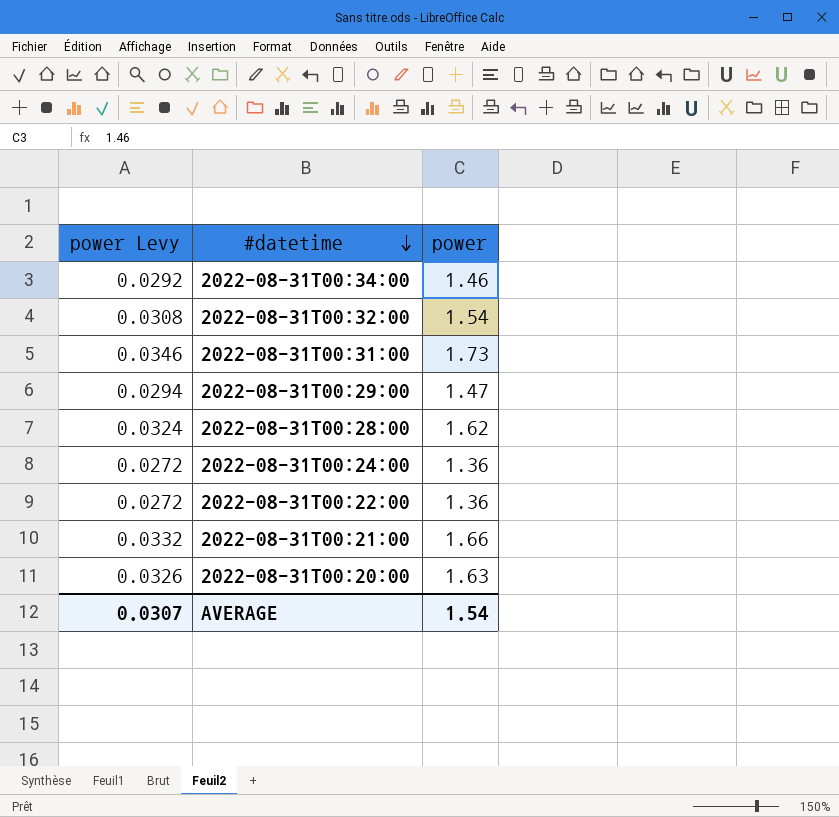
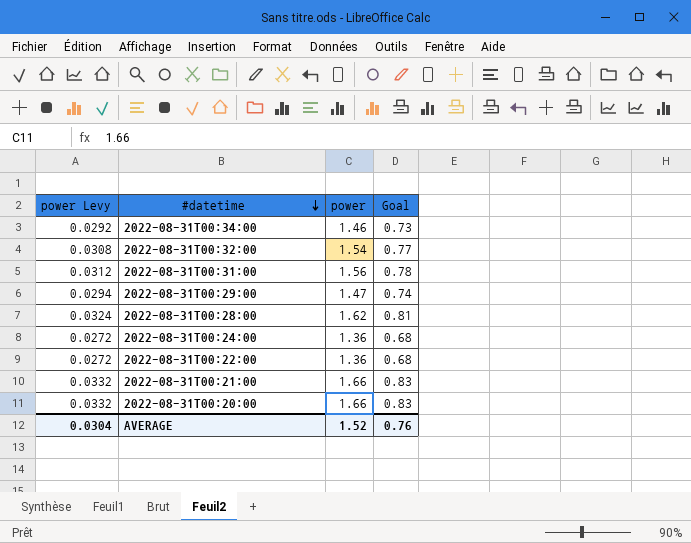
column Goal | formula: none -> [power] * 0.5
2022-08-31T00:31:00 | power Levy: 0.0346 -> 0.0312
2022-08-31T00:31:00 | power: 1.73 -> 1.56
2022-08-31T00:20:00 | power Levy: 0.0326 -> 0.0332
2022-08-31T00:20:00 | power: 1.63 -> 1.66
AVERAGE | power Levy: 0.0307 -> 0.0304
AVERAGE | power: 1.54 -> 1.52

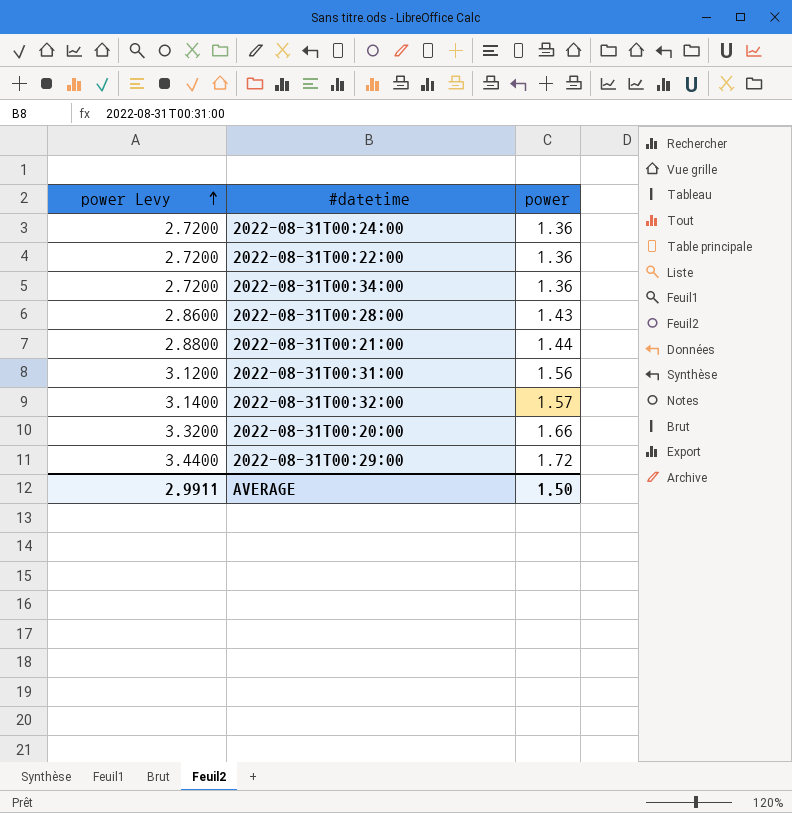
row order: #datetime descending -> power Levy ascending
column Goal | formula: [power] * 0.5 -> none
column power Levy | formula: [power] * 0.02 -> [power] * 2
2022-08-31T00:34:00 | power: 1.46 -> 1.36
2022-08-31T00:28:00 | power: 1.62 -> 1.43
2022-08-31T00:21:00 | power: 1.66 -> 1.44
2022-08-31T00:32:00 | power: 1.54 -> 1.57
2022-08-31T00:29:00 | power: 1.47 -> 1.72
AVERAGE | power Levy: 0.0304 -> 2.9911
AVERAGE | power: 1.52 -> 1.50

